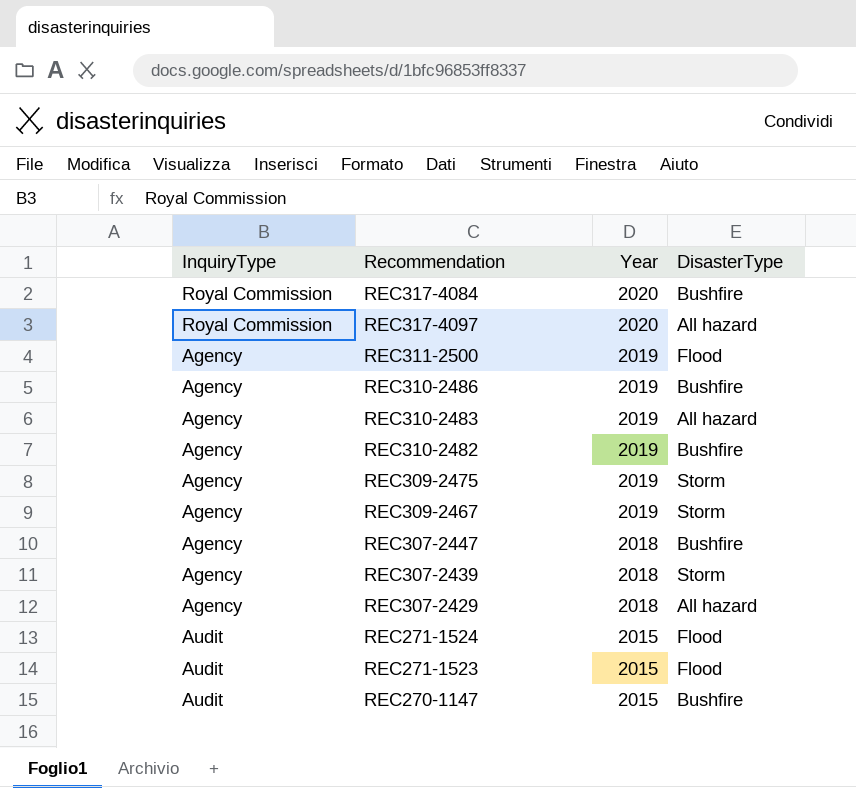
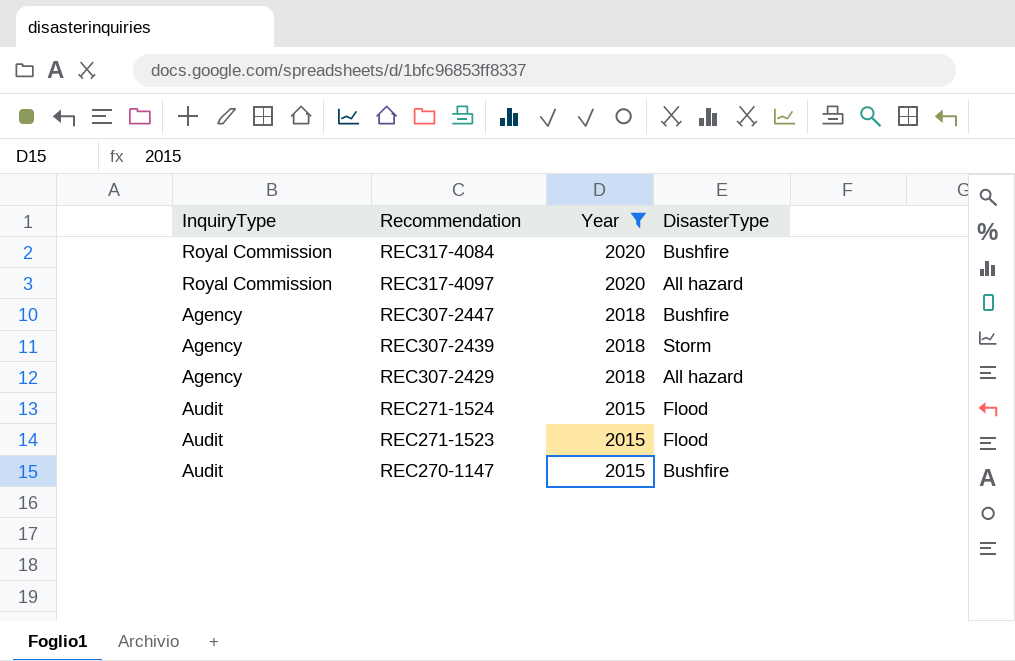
filter: none -> Year != 2019

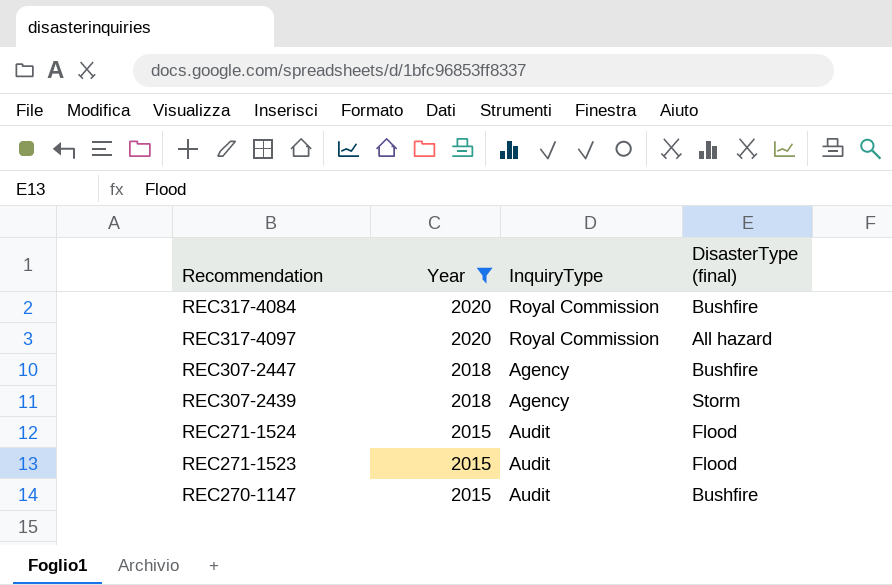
column InquiryType | position: 1 -> 3
column name: DisasterType -> DisasterType (final)
row REC307-2429: Agency | 2018 | All hazard -> none

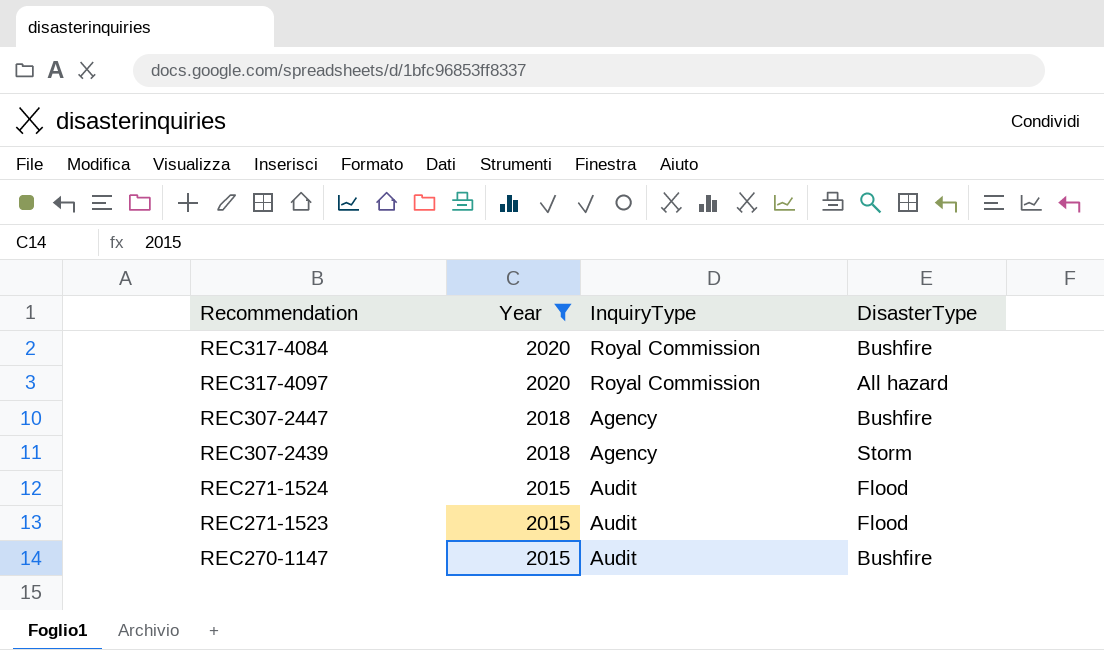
column name: DisasterType (final) -> DisasterType

